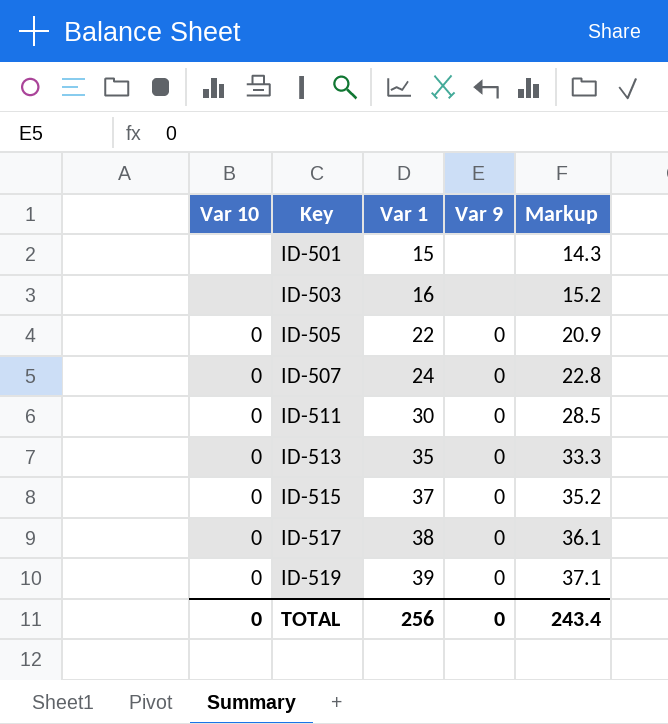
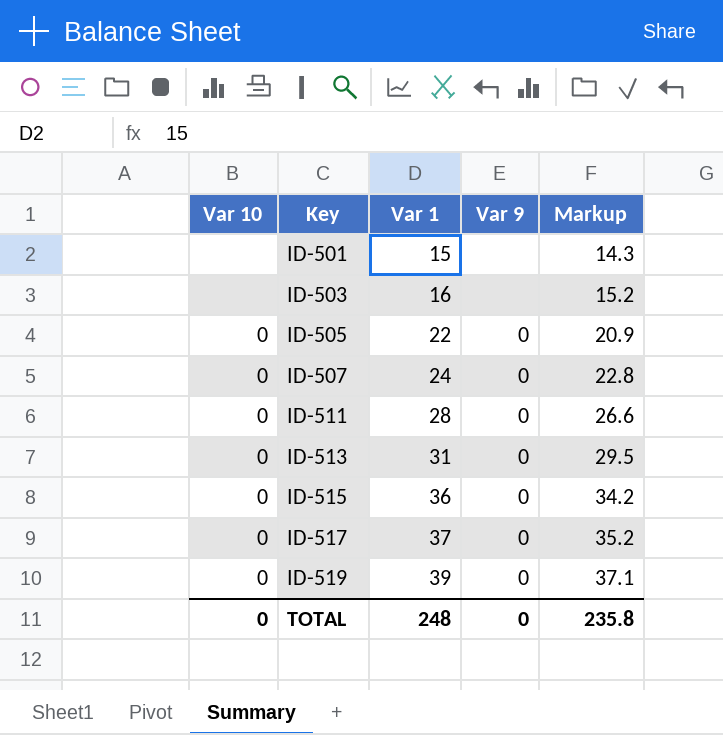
ID-511 | Var 1: 30 -> 28
ID-511 | Markup: 28.5 -> 26.6
ID-513 | Var 1: 35 -> 31
ID-513 | Markup: 33.3 -> 29.5
ID-515 | Var 1: 37 -> 36
ID-515 | Markup: 35.2 -> 34.2
ID-517 | Var 1: 38 -> 37
ID-517 | Markup: 36.1 -> 35.2
TOTAL | Var 1: 256 -> 248
TOTAL | Markup: 243.4 -> 235.8

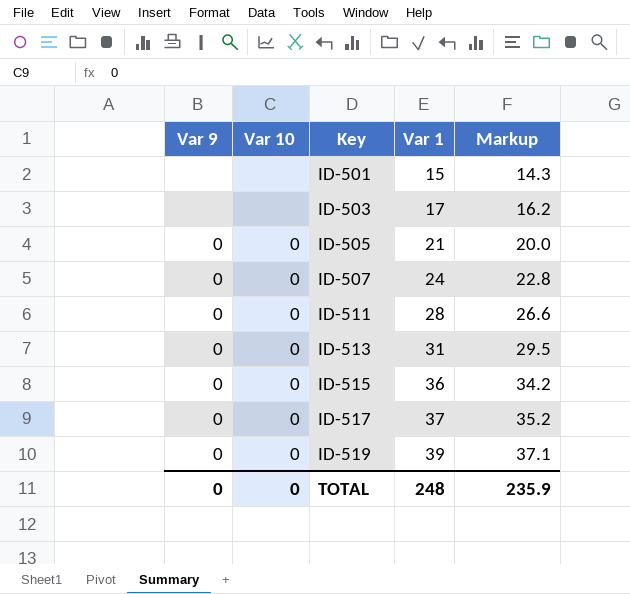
column Var 9 | position: 4 -> 1
ID-503 | Var 1: 16 -> 17
ID-503 | Markup: 15.2 -> 16.2
ID-505 | Var 1: 22 -> 21
ID-505 | Markup: 20.9 -> 20.0
TOTAL | Markup: 235.8 -> 235.9

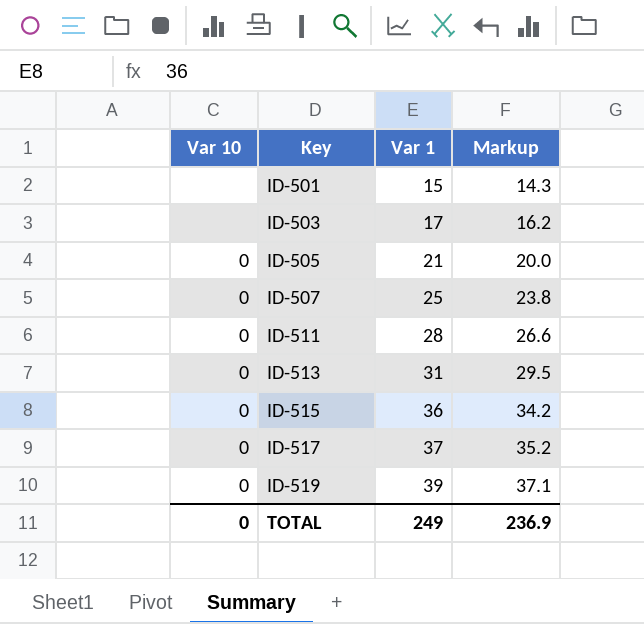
column Var 9 | position: 1 -> none
ID-507 | Var 1: 24 -> 25
ID-507 | Markup: 22.8 -> 23.8
TOTAL | Var 1: 248 -> 249
TOTAL | Markup: 235.9 -> 236.9

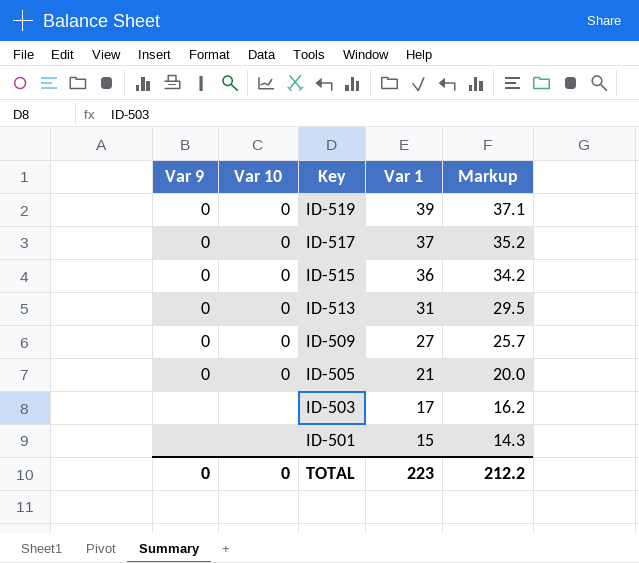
row order: Key ascending -> Key descending
column Var 9 | position: none -> 1
row ID-507: 0 | 25 | 23.8 -> none
row ID-511: 0 | 28 | 26.6 -> none
row ID-509: none -> 0 | 0 | 27 | 25.7
TOTAL | Var 1: 249 -> 223
TOTAL | Markup: 236.9 -> 212.2

